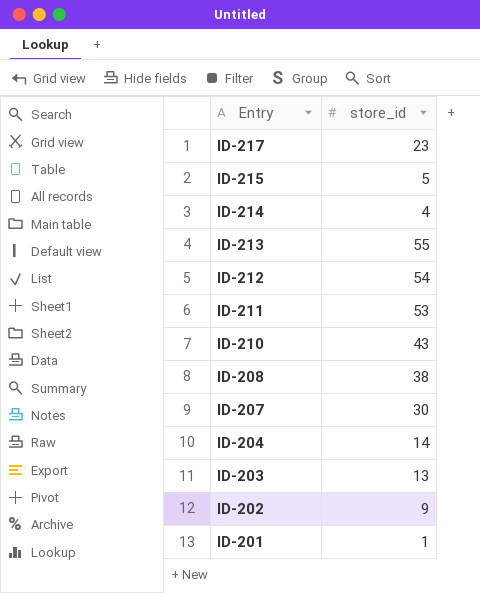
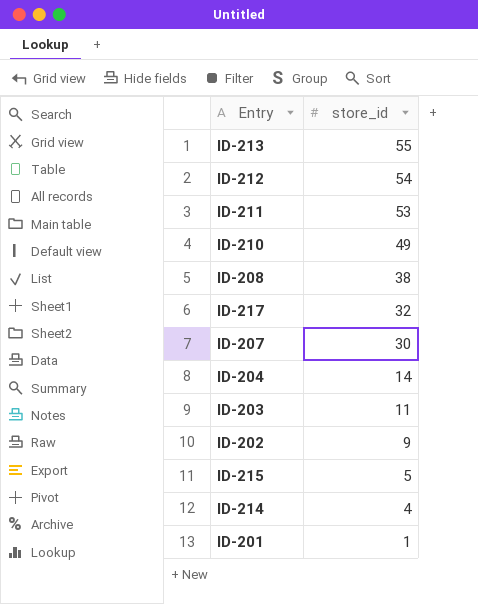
row order: Entry descending -> store_id descending
ID-210 | store_id: 43 -> 49
ID-217 | store_id: 23 -> 32
ID-203 | store_id: 13 -> 11

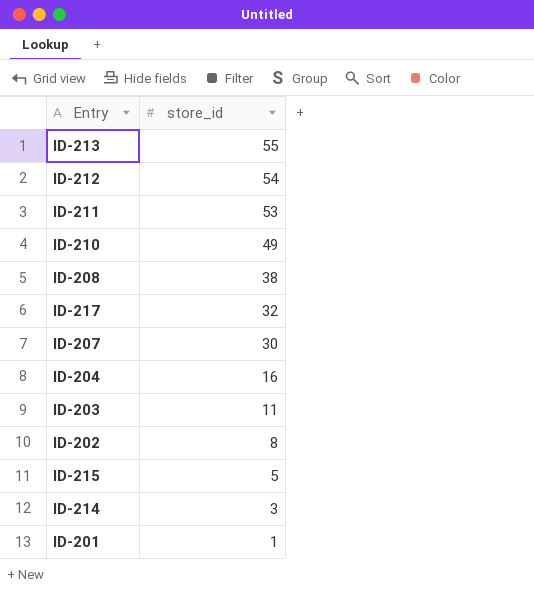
ID-204 | store_id: 14 -> 16
ID-202 | store_id: 9 -> 8
ID-214 | store_id: 4 -> 3

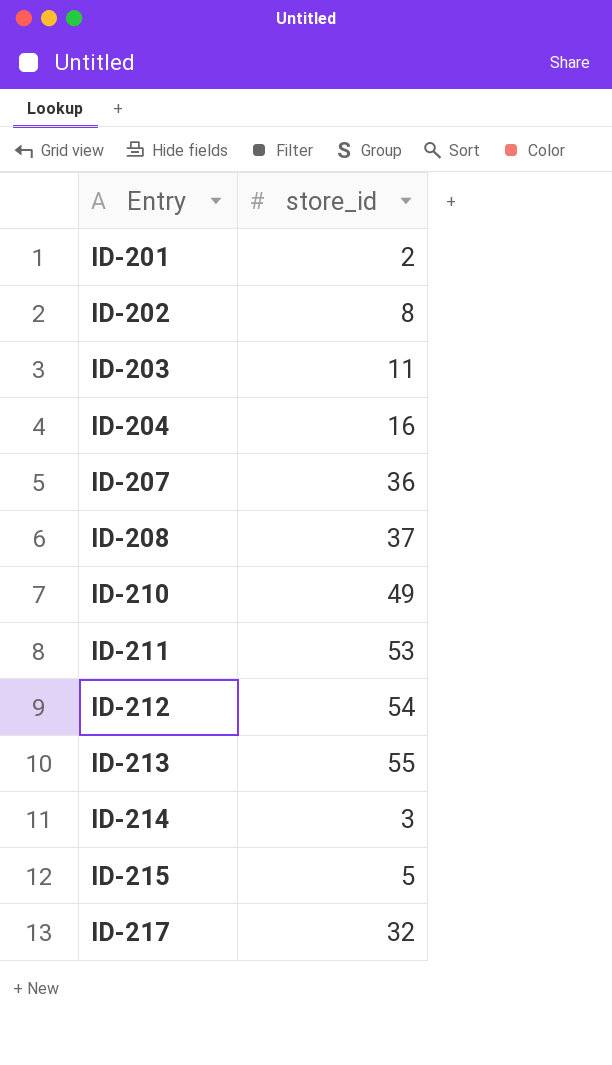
row order: store_id descending -> Entry ascending
ID-201 | store_id: 1 -> 2
ID-207 | store_id: 30 -> 36
ID-208 | store_id: 38 -> 37

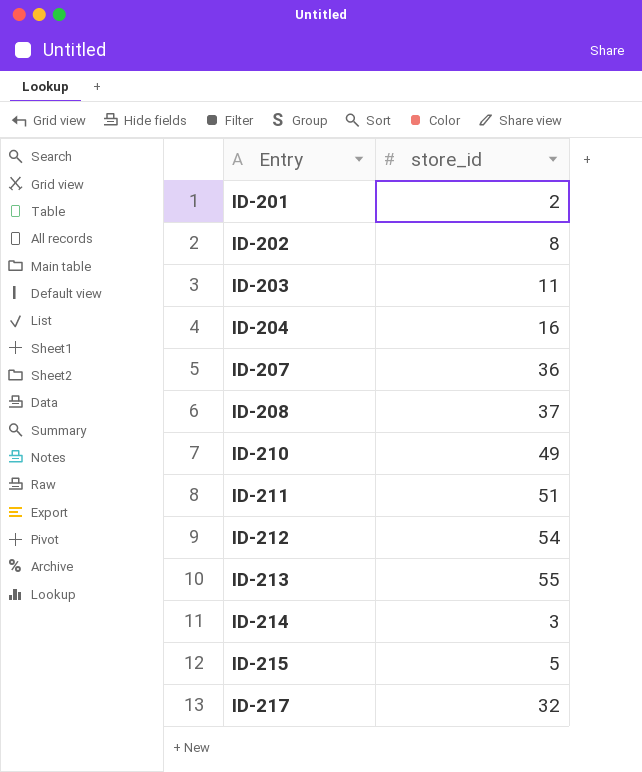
ID-211 | store_id: 53 -> 51

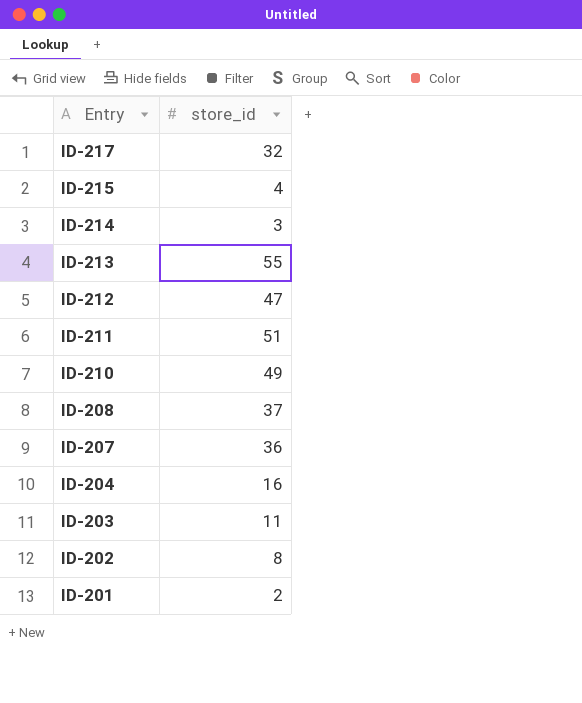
row order: Entry ascending -> Entry descending
ID-215 | store_id: 5 -> 4
ID-212 | store_id: 54 -> 47

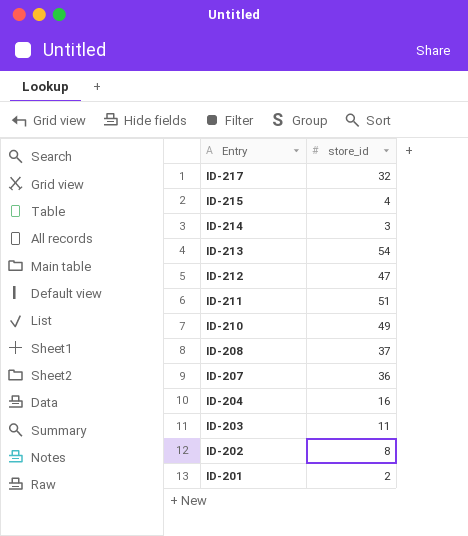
ID-213 | store_id: 55 -> 54

